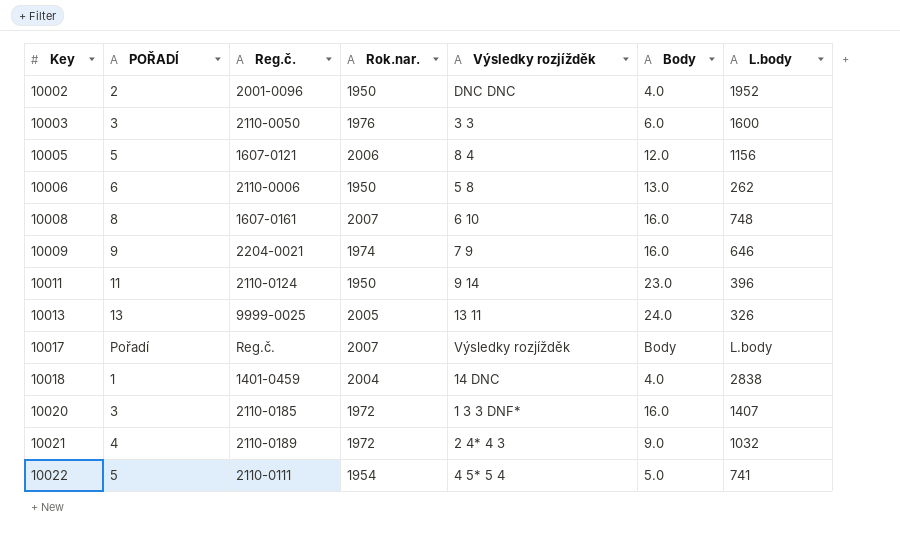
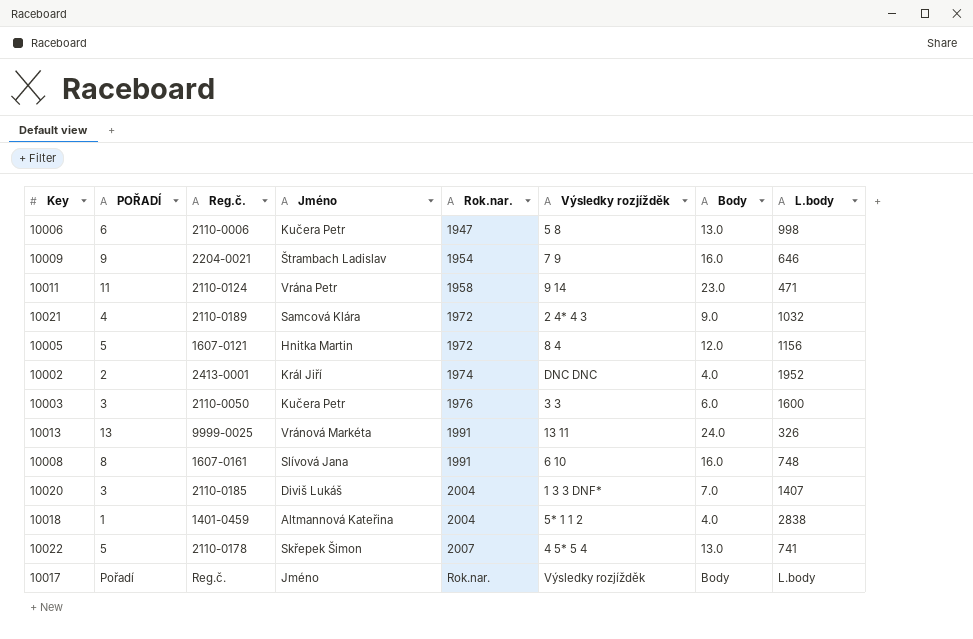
row order: Key ascending -> Rok.nar. ascending
column Jméno | position: none -> 4
10006 | Rok.nar.: 1950 -> 1947
10006 | L.body: 262 -> 998
10009 | Rok.nar.: 1974 -> 1954
10011 | Rok.nar.: 1950 -> 1958
10011 | L.body: 396 -> 471
10005 | Rok.nar.: 2006 -> 1972
10002 | Reg.č.: 2001-0096 -> 2413-0001
10002 | Rok.nar.: 1950 -> 1974
10013 | Rok.nar.: 2005 -> 1991
10008 | Rok.nar.: 2007 -> 1991
10020 | Rok.nar.: 1972 -> 2004
10020 | Body: 16.0 -> 7.0
10018 | Výsledky rozjížděk: 14 DNC -> 5* 1 1 2
10022 | Reg.č.: 2110-0111 -> 2110-0178
10022 | Rok.nar.: 1954 -> 2007
10022 | Body: 5.0 -> 13.0
10017 | Rok.nar.: 2007 -> Rok.nar.

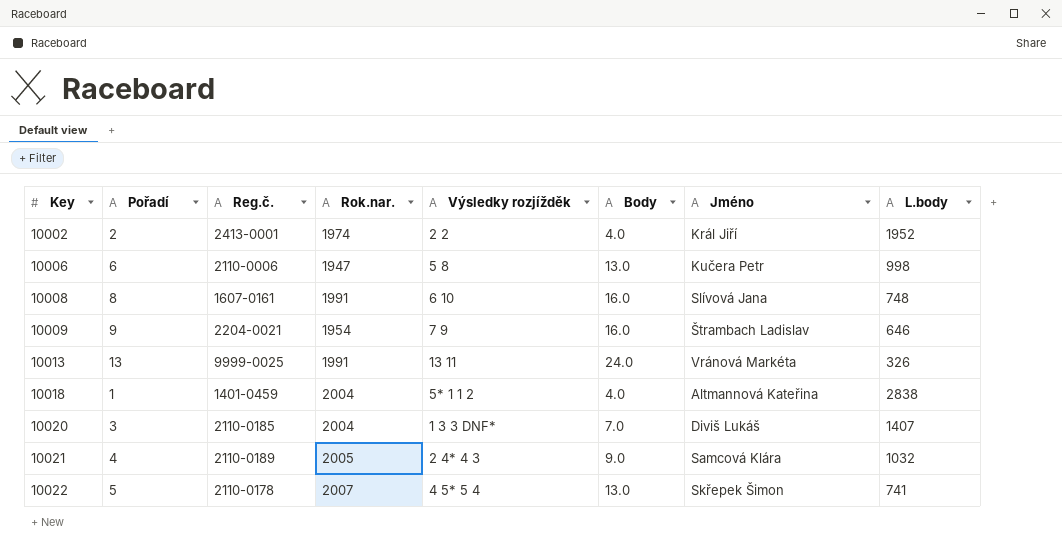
row order: Rok.nar. ascending -> Key ascending
column name: POŘADÍ -> Pořadí
column Jméno | position: 4 -> 7
row 10011: 11 | 2110-0124 | Vrána Petr | 1958 | 9 14 | 23.0 | 471 -> none
row 10005: 5 | 1607-0121 | Hnitka Martin | 1972 | 8 4 | 12.0 | 1156 -> none
row 10003: 3 | 2110-0050 | Kučera Petr | 1976 | 3 3 | 6.0 | 1600 -> none
row 10017: Pořadí | Reg.č. | Jméno | Rok.nar. | Výsledky rozjížděk | Body | L.body -> none
10002 | Výsledky rozjížděk: DNC DNC -> 2 2
10021 | Rok.nar.: 1972 -> 2005

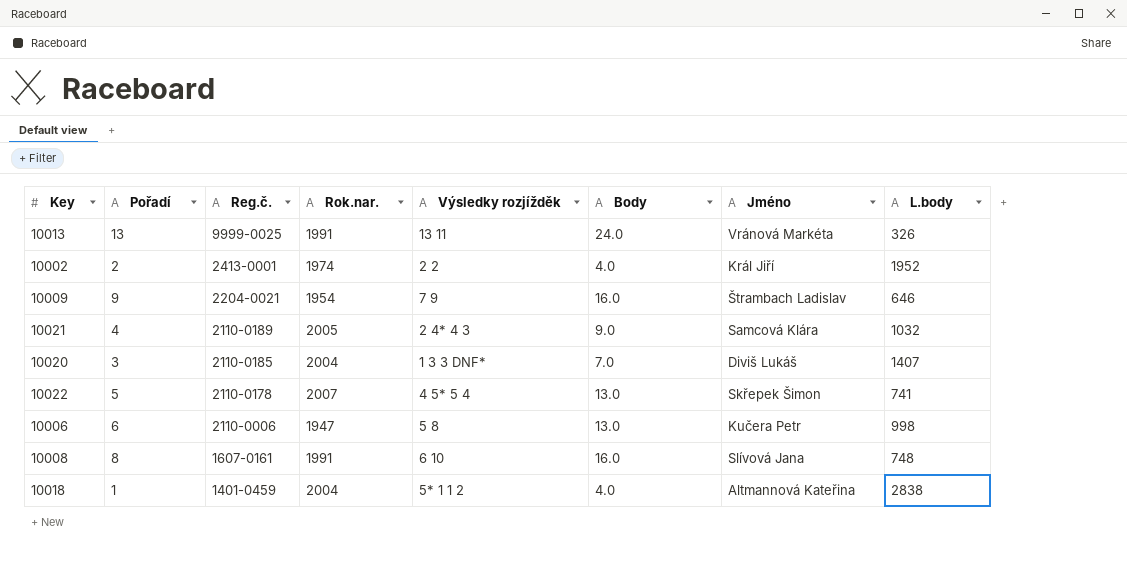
row order: Key ascending -> Reg.č. descending

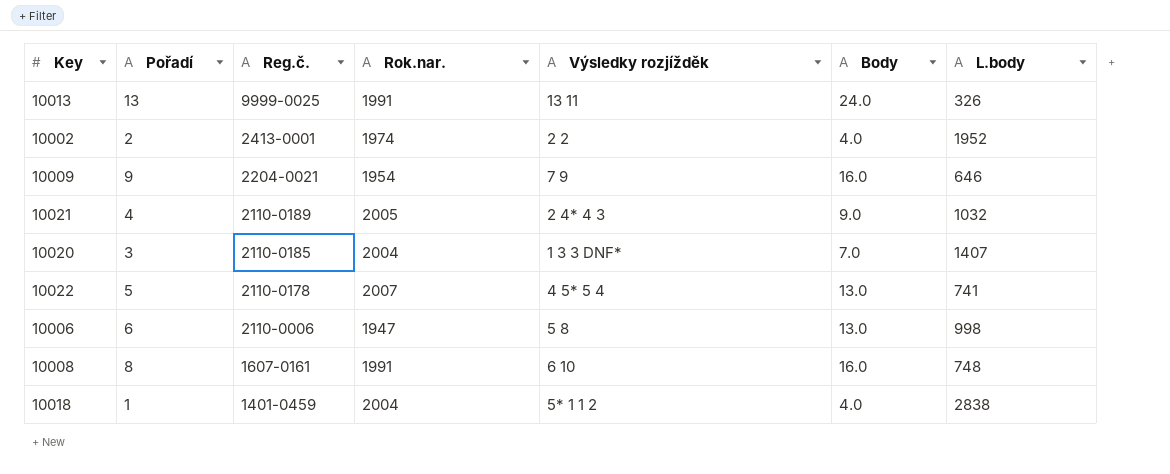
column Jméno | position: 7 -> none

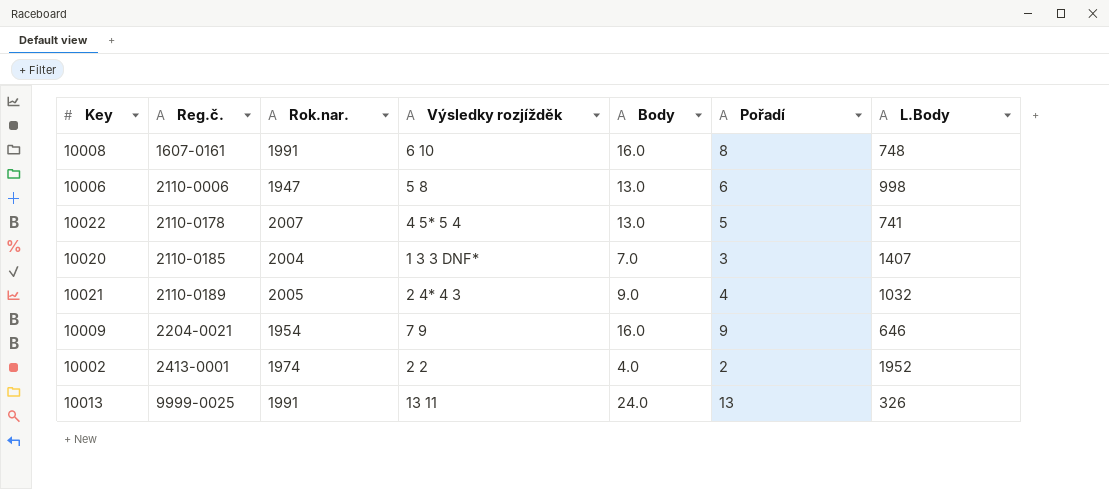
row order: Reg.č. descending -> Reg.č. ascending
column Pořadí | position: 2 -> 6
column name: L.body -> L.Body
row 10018: 1 | 1401-0459 | 2004 | 5* 1 1 2 | 4.0 | 2838 -> none

